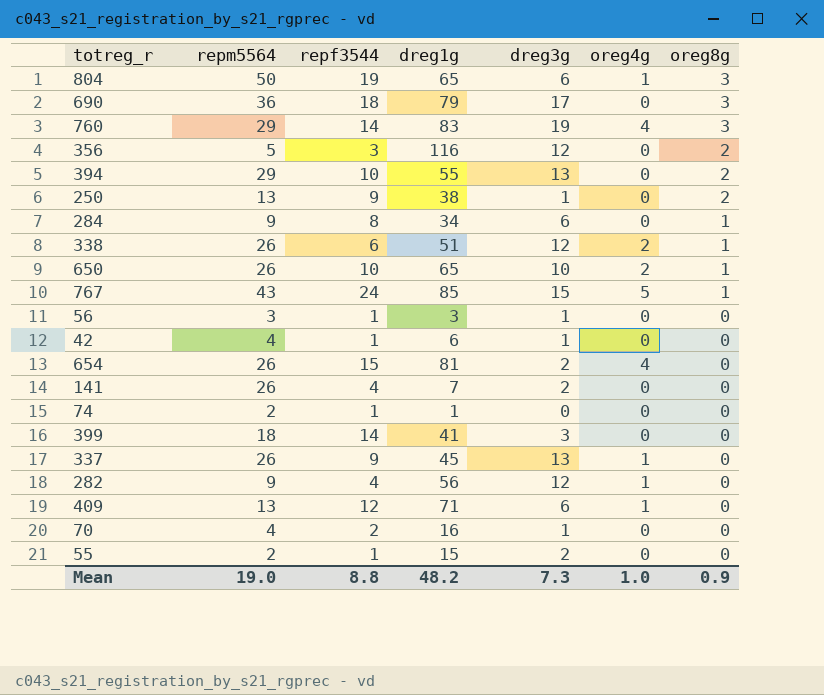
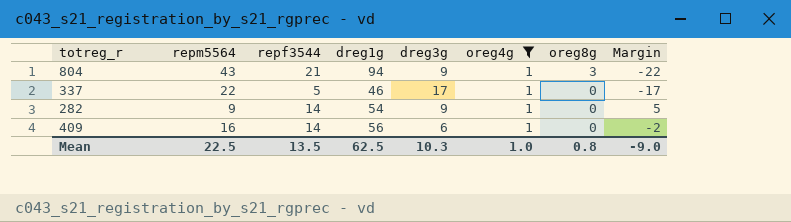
filter: none -> oreg4g = 1
column Margin | formula: none -> [repf3544] - [repm5564]
804 | repm5564: 50 -> 43
804 | repf3544: 19 -> 21
804 | dreg1g: 65 -> 94
804 | dreg3g: 6 -> 9
337 | repm5564: 26 -> 22
337 | repf3544: 9 -> 5
337 | dreg1g: 45 -> 46
337 | dreg3g: 13 -> 17
282 | repf3544: 4 -> 14
282 | dreg1g: 56 -> 54
282 | dreg3g: 12 -> 9
409 | repm5564: 13 -> 16
409 | repf3544: 12 -> 14
409 | dreg1g: 71 -> 56
Mean | repm5564: 19.0 -> 22.5
Mean | repf3544: 8.8 -> 13.5
Mean | dreg1g: 48.2 -> 62.5
Mean | dreg3g: 7.3 -> 10.3
Mean | oreg8g: 0.9 -> 0.8

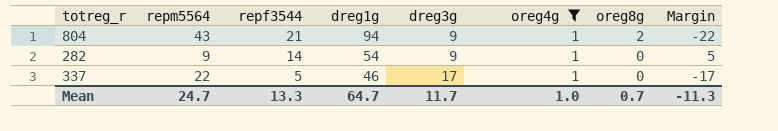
row order: oreg8g descending -> repf3544 descending
row 409: 16 | 14 | 56 | 6 | 1 | 0 | -2 -> none
804 | oreg8g: 3 -> 2
Mean | repm5564: 22.5 -> 24.7
Mean | repf3544: 13.5 -> 13.3
Mean | dreg1g: 62.5 -> 64.7
Mean | dreg3g: 10.3 -> 11.7
Mean | oreg8g: 0.8 -> 0.7
Mean | Margin: -9.0 -> -11.3

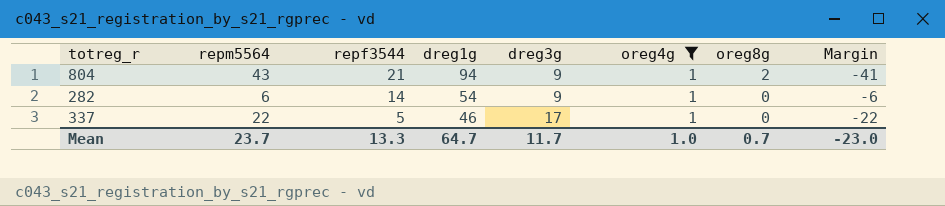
column Margin | formula: [repf3544] - [repm5564] -> [oreg8g] - [repm5564]
282 | repm5564: 9 -> 6
Mean | repm5564: 24.7 -> 23.7
Mean | Margin: -11.3 -> -23.0

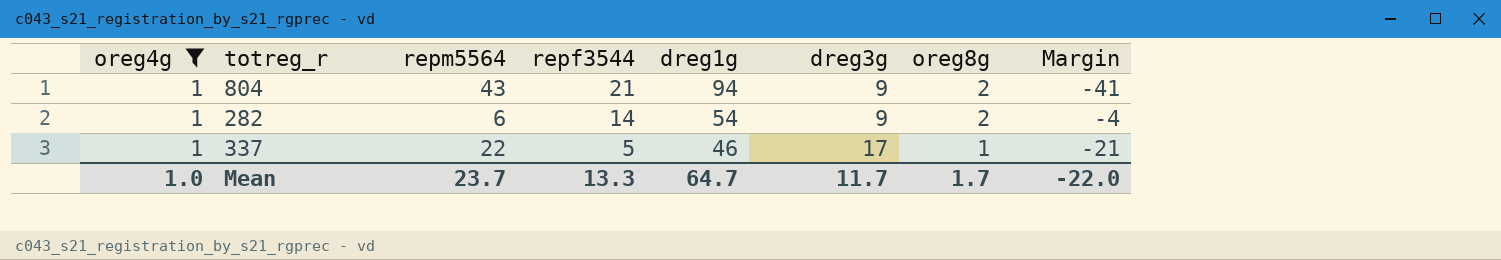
column oreg4g | position: 6 -> 1
282 | oreg8g: 0 -> 2
282 | Margin: -6 -> -4
337 | oreg8g: 0 -> 1
337 | Margin: -22 -> -21
Mean | oreg8g: 0.7 -> 1.7
Mean | Margin: -23.0 -> -22.0

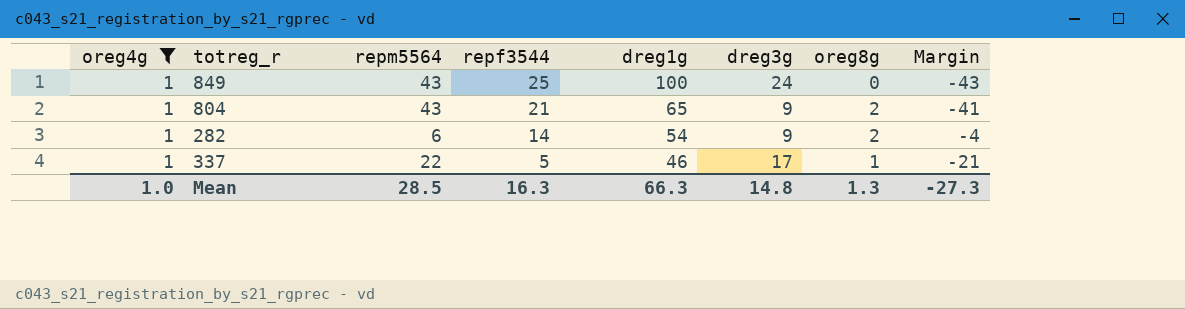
row 849: none -> 1 | 43 | 25 | 100 | 24 | 0 | -43
804 | dreg1g: 94 -> 65
Mean | repm5564: 23.7 -> 28.5
Mean | repf3544: 13.3 -> 16.3
Mean | dreg1g: 64.7 -> 66.3
Mean | dreg3g: 11.7 -> 14.8
Mean | oreg8g: 1.7 -> 1.3
Mean | Margin: -22.0 -> -27.3

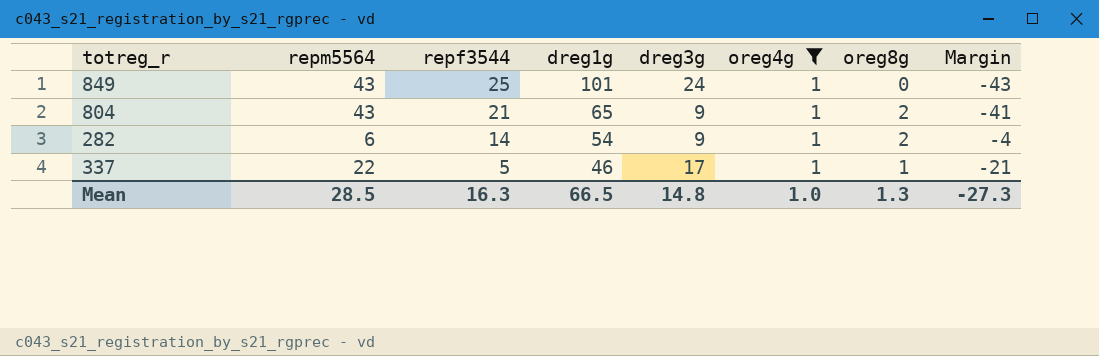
column oreg4g | position: 1 -> 6
849 | dreg1g: 100 -> 101
Mean | dreg1g: 66.3 -> 66.5

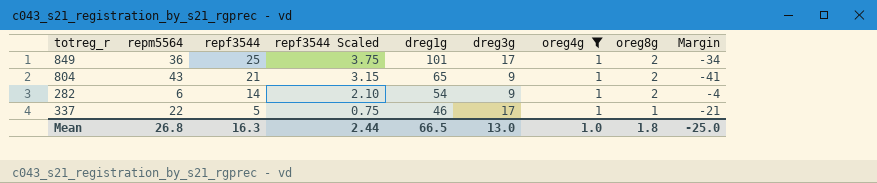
column repf3544 Scaled | formula: none -> [repf3544] * 0.15
849 | repm5564: 43 -> 36
849 | dreg3g: 24 -> 17
849 | oreg8g: 0 -> 2
849 | Margin: -43 -> -34
Mean | repm5564: 28.5 -> 26.8
Mean | dreg3g: 14.8 -> 13.0
Mean | oreg8g: 1.3 -> 1.8
Mean | Margin: -27.3 -> -25.0

